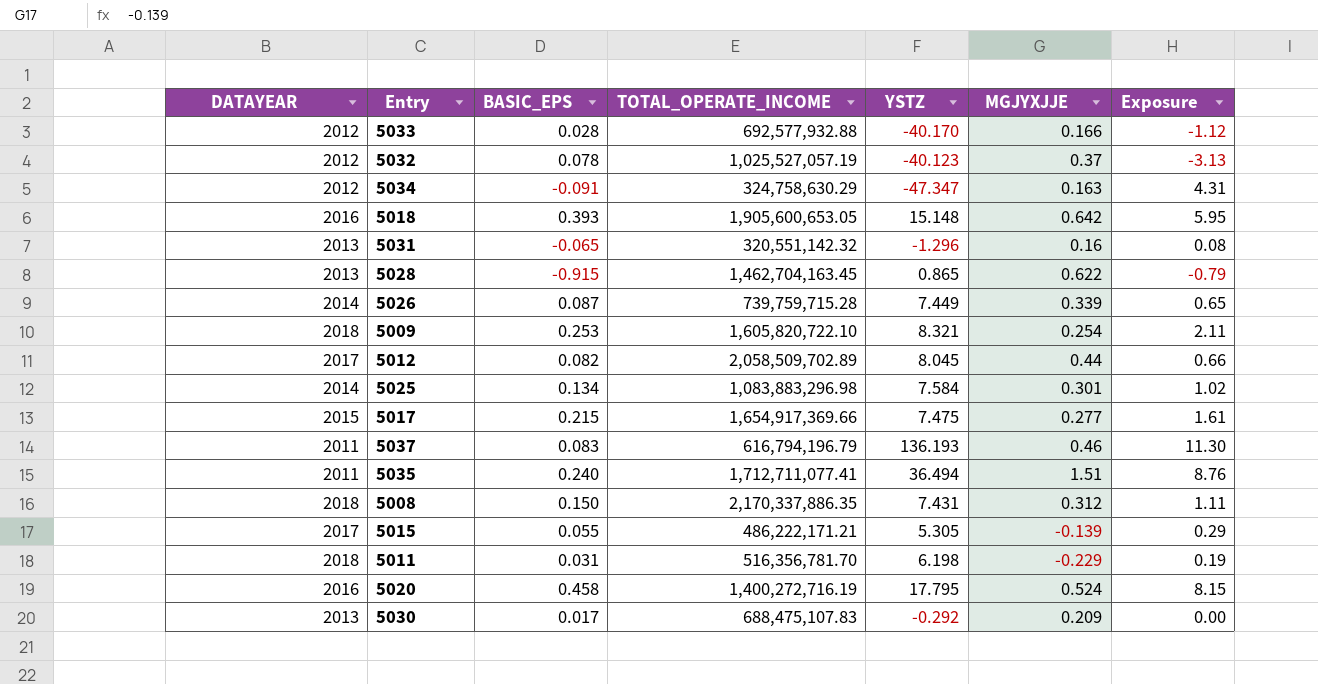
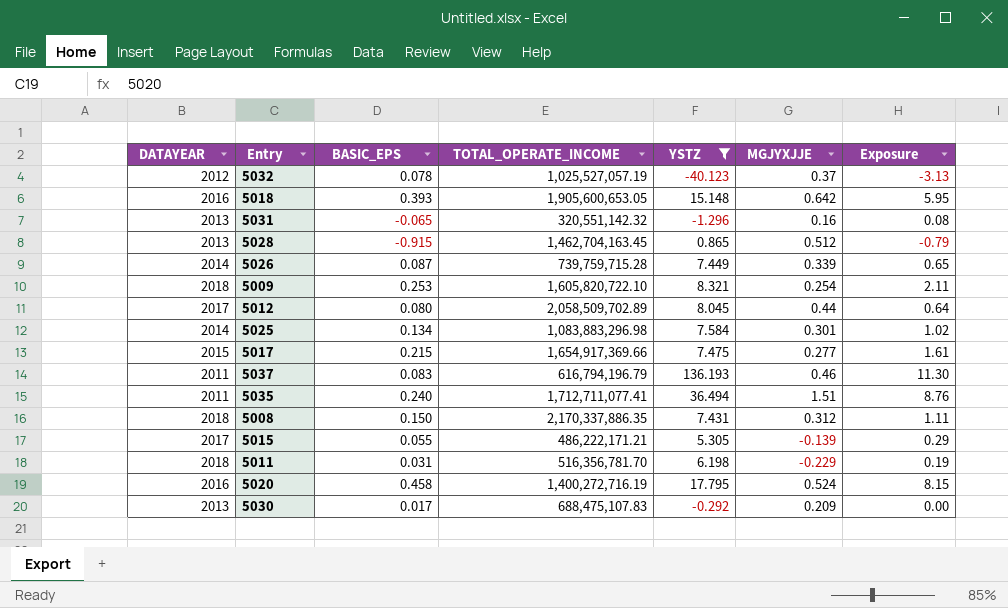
filter: none -> YSTZ >= -40.123
5028 | MGJYXJJE: 0.622 -> 0.512
5012 | BASIC_EPS: 0.082 -> 0.080
5012 | Exposure: 0.66 -> 0.64

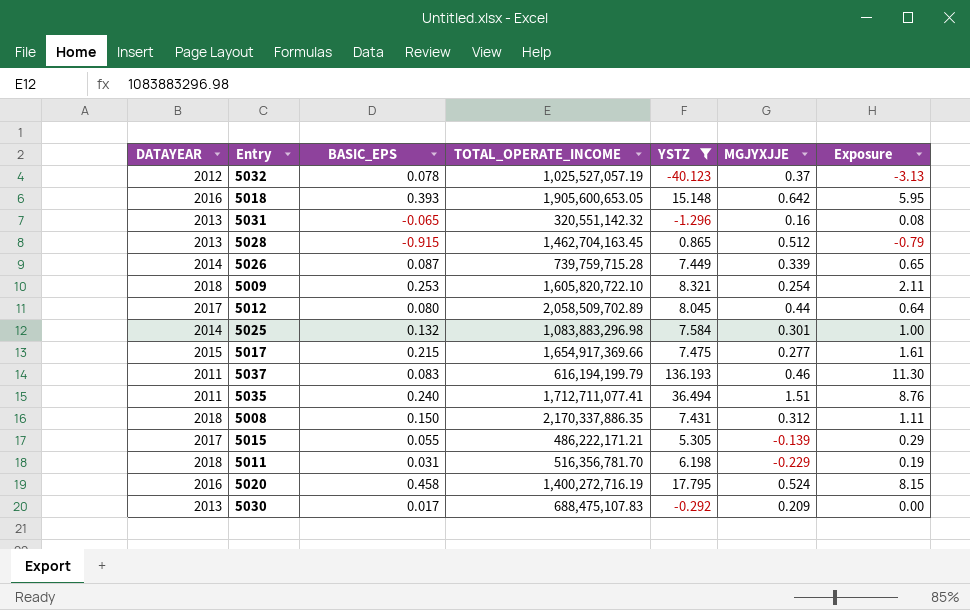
5025 | BASIC_EPS: 0.134 -> 0.132
5025 | Exposure: 1.02 -> 1.00
5037 | TOTAL_OPERATE_INCOME: 616,794,196.79 -> 616,194,199.79

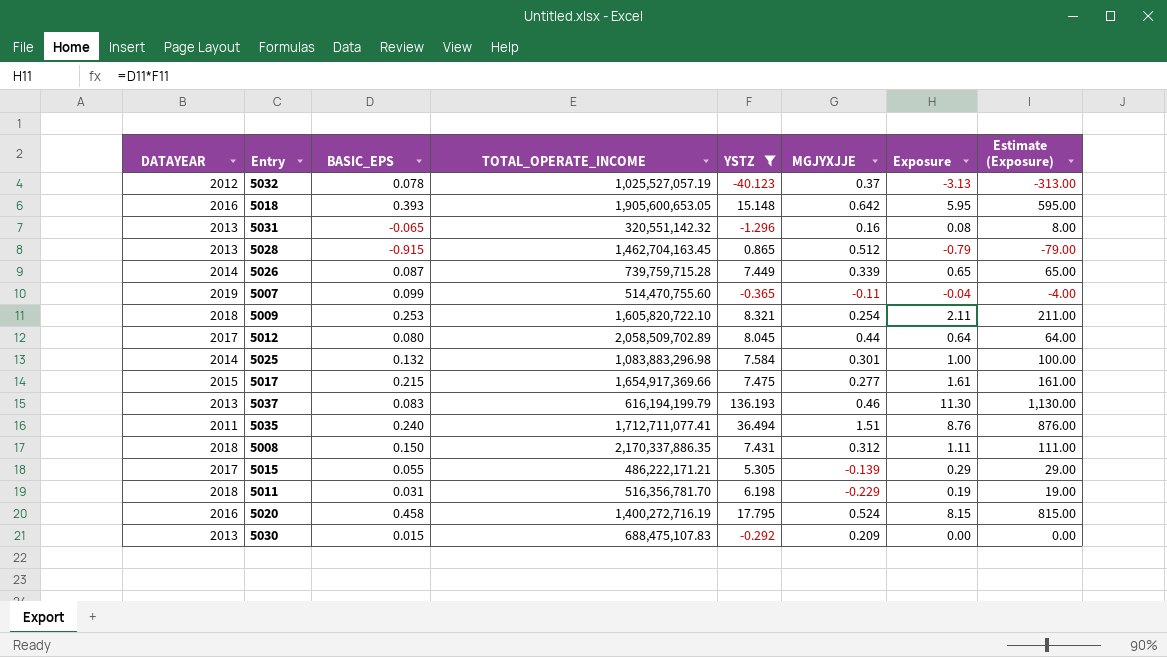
column Estimate (Exposure) | formula: none -> [Exposure] * 100
row 5007: none -> 2019 | 0.099 | 514,470,755.60 | -0.365 | -0.11 | -0.04 | -4.00
5037 | DATAYEAR: 2011 -> 2013
5030 | BASIC_EPS: 0.017 -> 0.015

